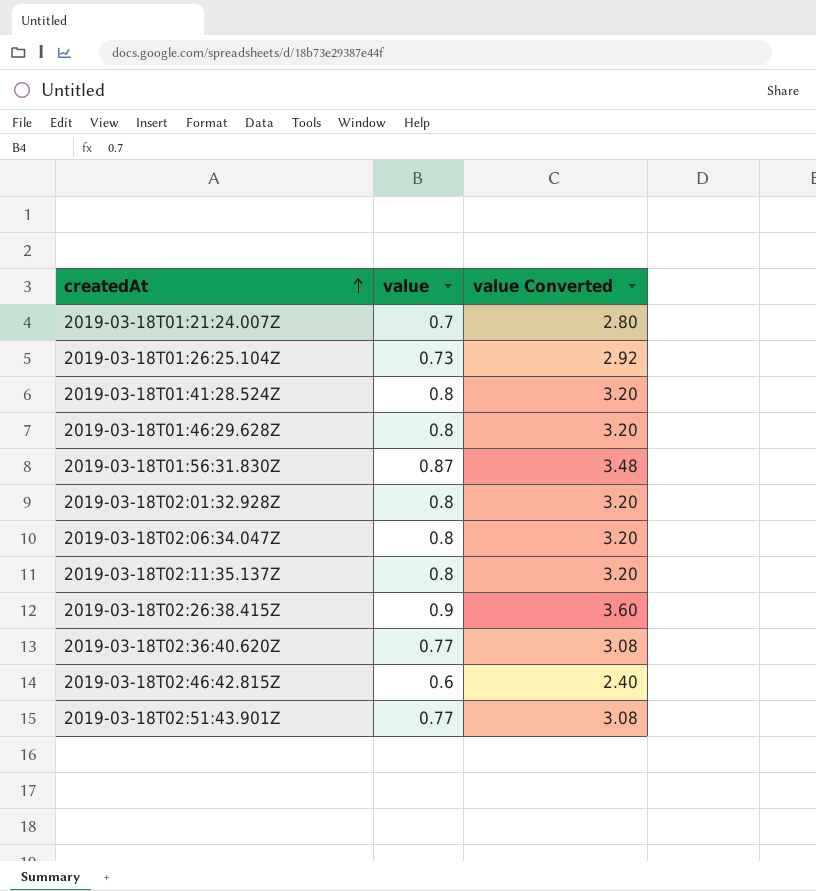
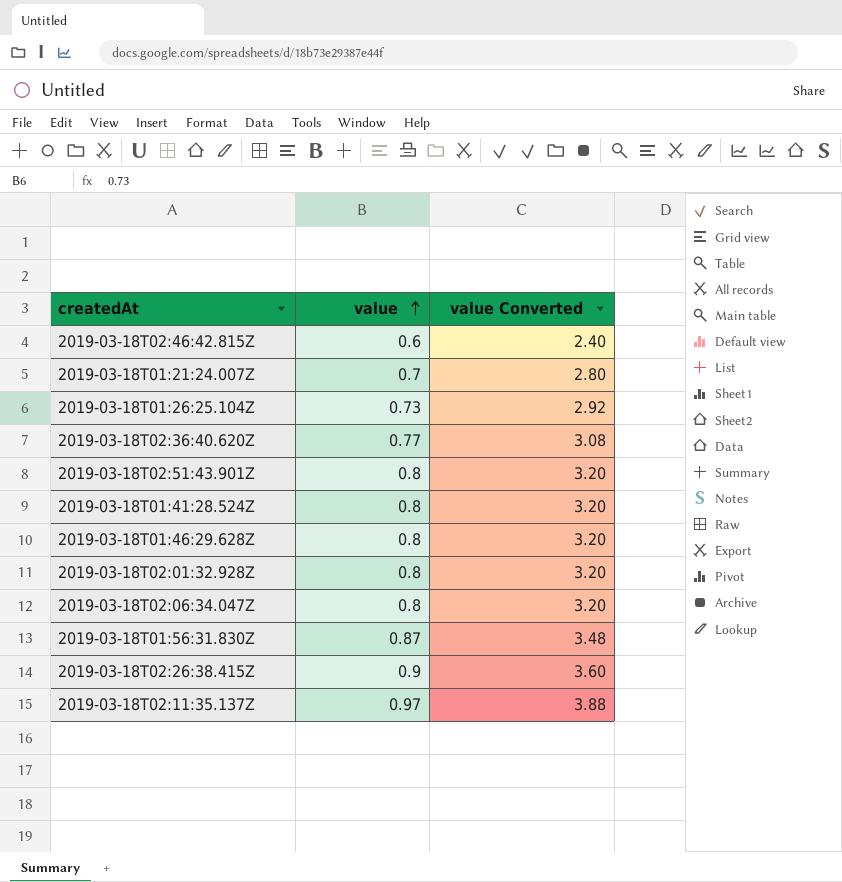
row order: createdAt ascending -> value ascending
2019-03-18T02:51:43.901Z | value: 0.77 -> 0.8
2019-03-18T02:51:43.901Z | value Converted: 3.08 -> 3.20
2019-03-18T02:11:35.137Z | value: 0.8 -> 0.97
2019-03-18T02:11:35.137Z | value Converted: 3.20 -> 3.88

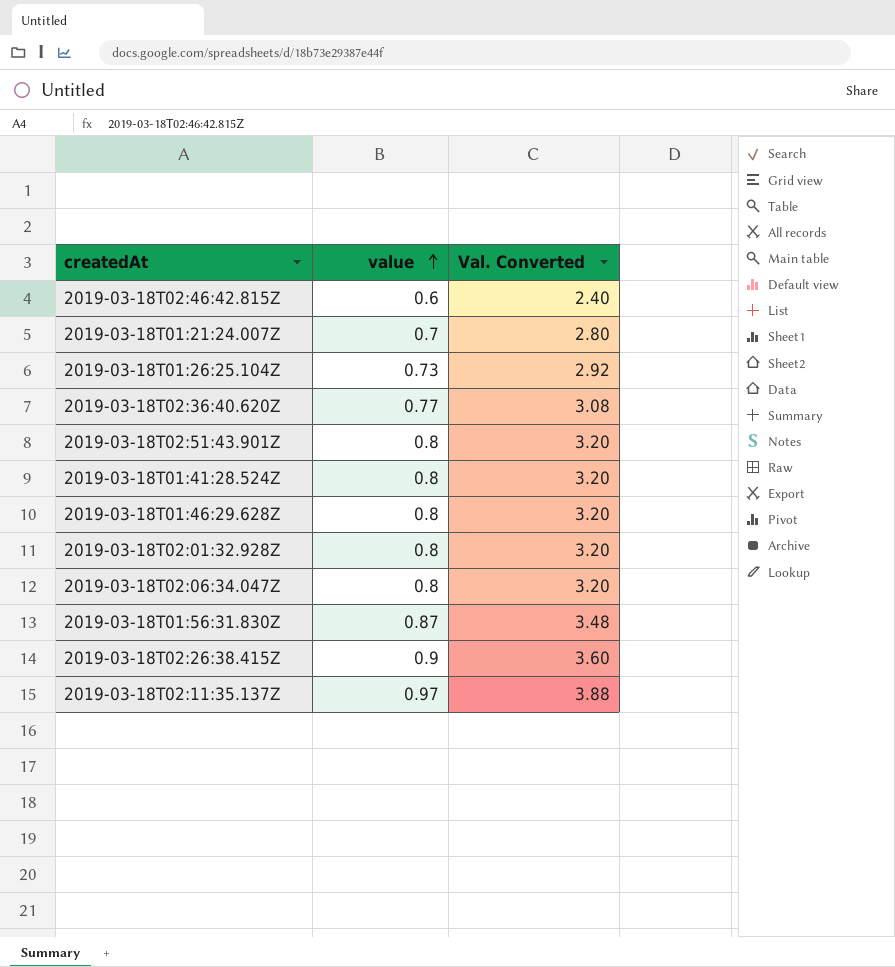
column name: value Converted -> Val. Converted

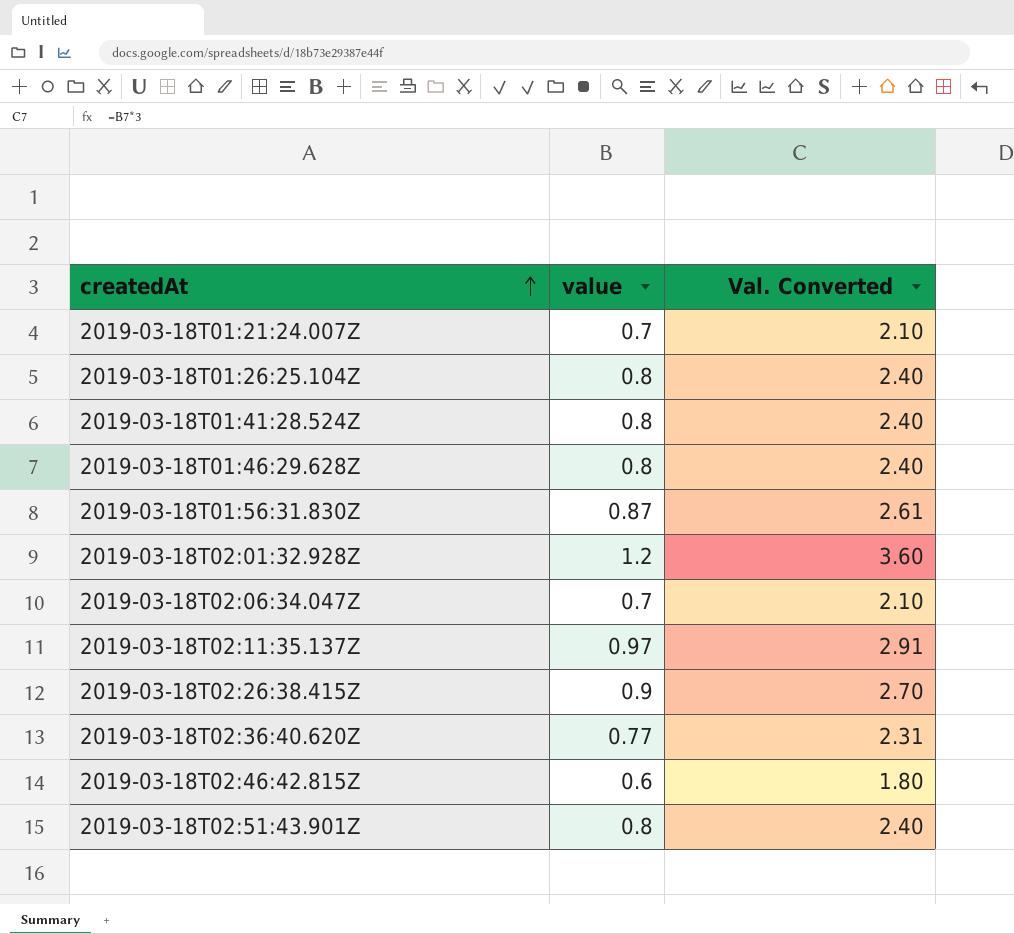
row order: value ascending -> createdAt ascending
column Val. Converted | formula: [value] * 4 -> [value] * 3
2019-03-18T01:26:25.104Z | value: 0.73 -> 0.8
2019-03-18T02:01:32.928Z | value: 0.8 -> 1.2
2019-03-18T02:06:34.047Z | value: 0.8 -> 0.7

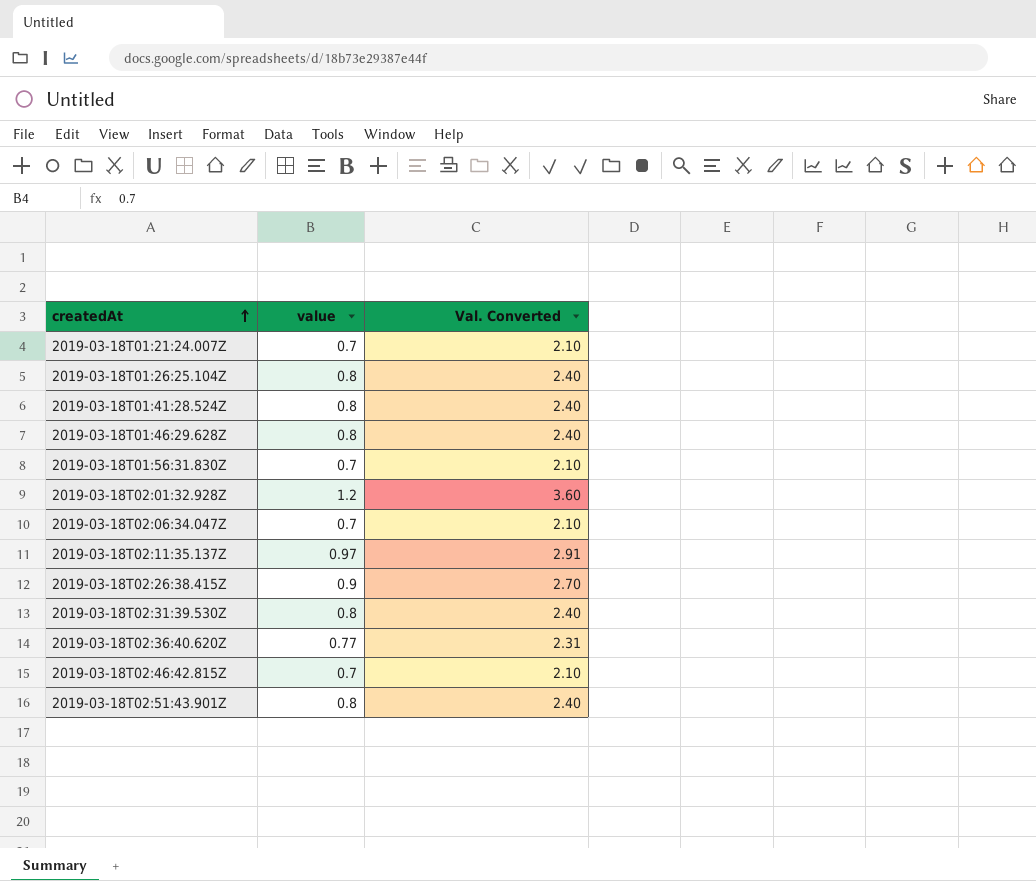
2019-03-18T01:56:31.830Z | value: 0.87 -> 0.7
2019-03-18T01:56:31.830Z | Val. Converted: 2.61 -> 2.10
row 2019-03-18T02:31:39.530Z: none -> 0.8 | 2.40
2019-03-18T02:46:42.815Z | value: 0.6 -> 0.7
2019-03-18T02:46:42.815Z | Val. Converted: 1.80 -> 2.10

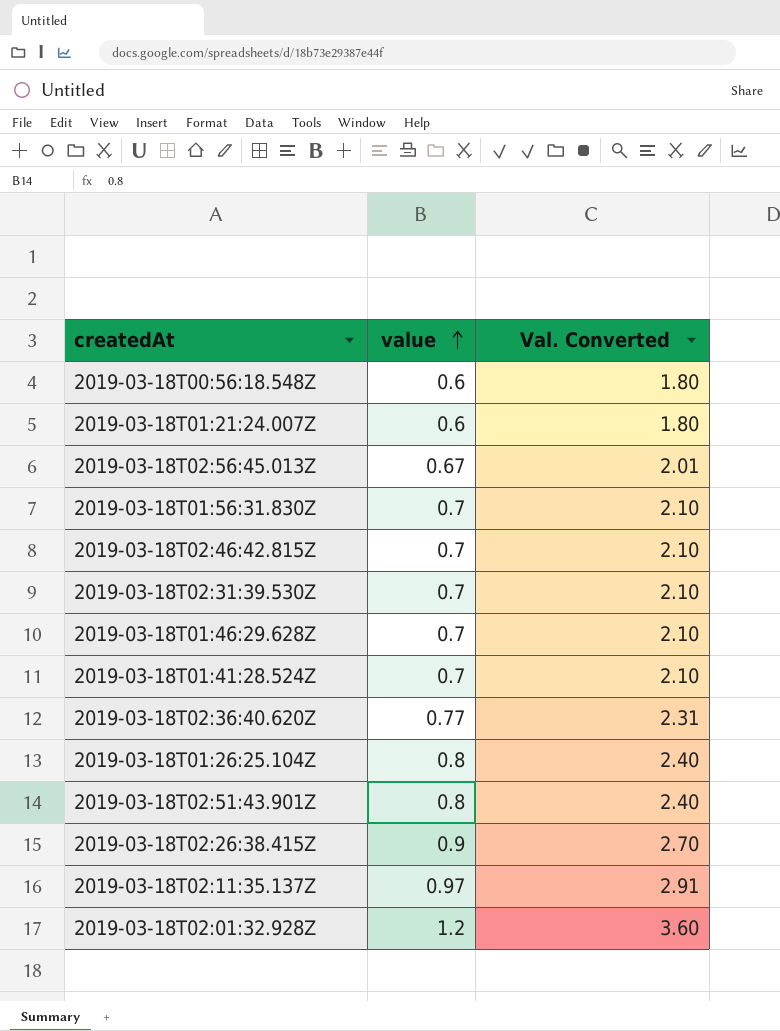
row order: createdAt ascending -> value ascending
row 2019-03-18T02:06:34.047Z: 0.7 | 2.10 -> none
row 2019-03-18T00:56:18.548Z: none -> 0.6 | 1.80
2019-03-18T01:21:24.007Z | value: 0.7 -> 0.6
2019-03-18T01:21:24.007Z | Val. Converted: 2.10 -> 1.80
row 2019-03-18T02:56:45.013Z: none -> 0.67 | 2.01
2019-03-18T02:31:39.530Z | value: 0.8 -> 0.7
2019-03-18T02:31:39.530Z | Val. Converted: 2.40 -> 2.10
2019-03-18T01:46:29.628Z | value: 0.8 -> 0.7
2019-03-18T01:46:29.628Z | Val. Converted: 2.40 -> 2.10
2019-03-18T01:41:28.524Z | value: 0.8 -> 0.7
2019-03-18T01:41:28.524Z | Val. Converted: 2.40 -> 2.10

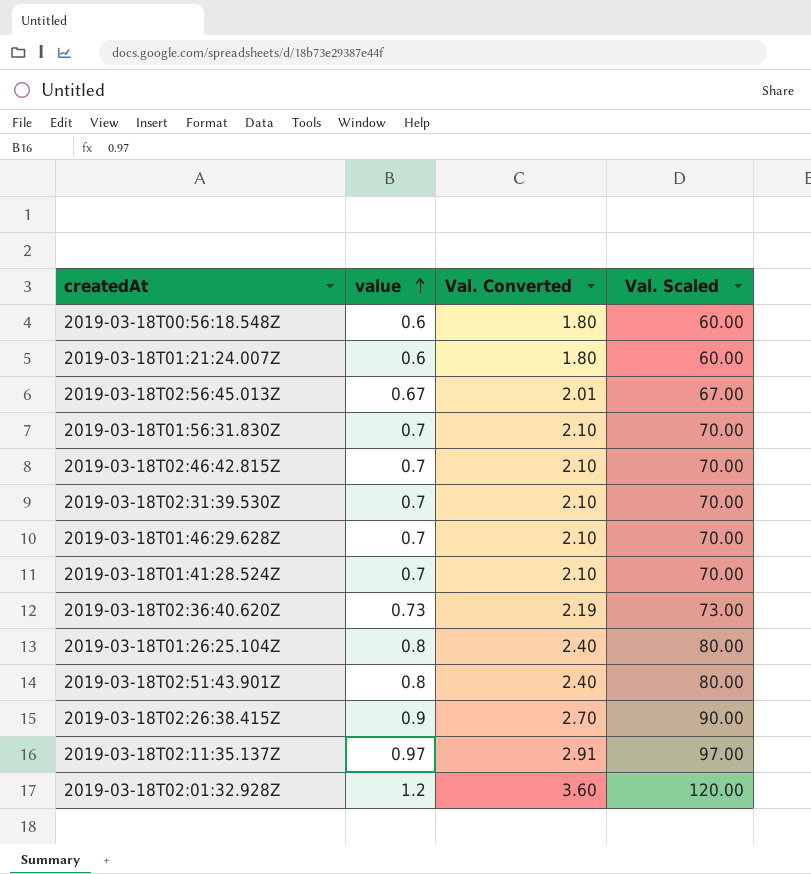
column Val. Scaled | formula: none -> [value] * 100
2019-03-18T02:36:40.620Z | value: 0.77 -> 0.73
2019-03-18T02:36:40.620Z | Val. Converted: 2.31 -> 2.19

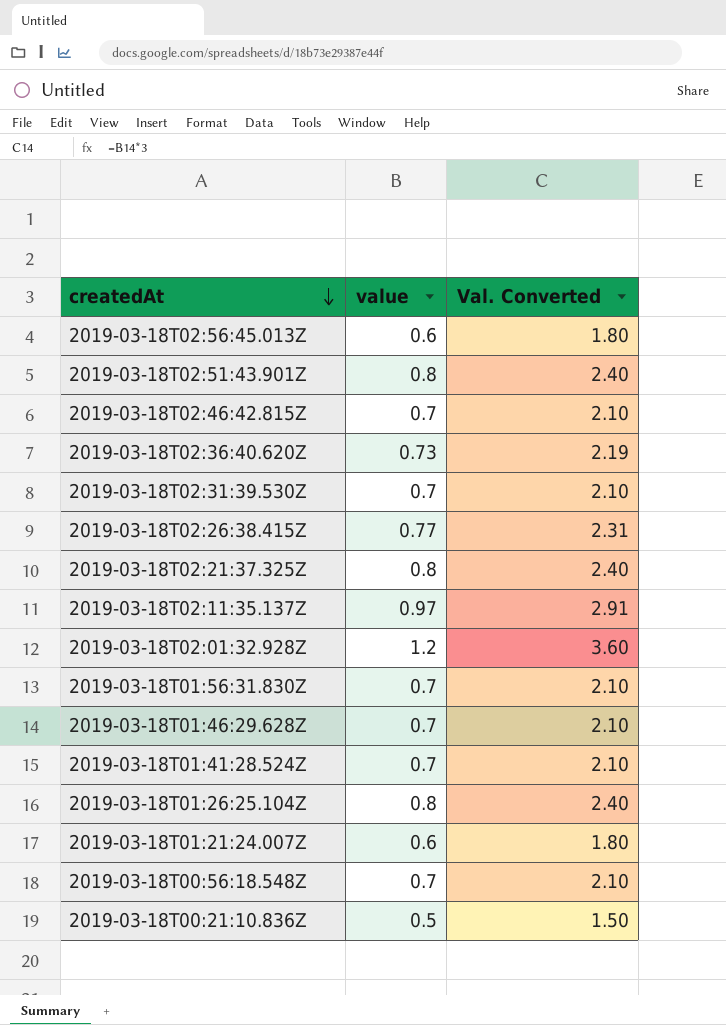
row order: value ascending -> createdAt descending
column Val. Scaled | formula: [value] * 100 -> none
2019-03-18T02:56:45.013Z | value: 0.67 -> 0.6
2019-03-18T02:56:45.013Z | Val. Converted: 2.01 -> 1.80
2019-03-18T02:26:38.415Z | value: 0.9 -> 0.77
2019-03-18T02:26:38.415Z | Val. Converted: 2.70 -> 2.31
row 2019-03-18T02:21:37.325Z: none -> 0.8 | 2.40
2019-03-18T00:56:18.548Z | value: 0.6 -> 0.7
2019-03-18T00:56:18.548Z | Val. Converted: 1.80 -> 2.10
row 2019-03-18T00:21:10.836Z: none -> 0.5 | 1.50

